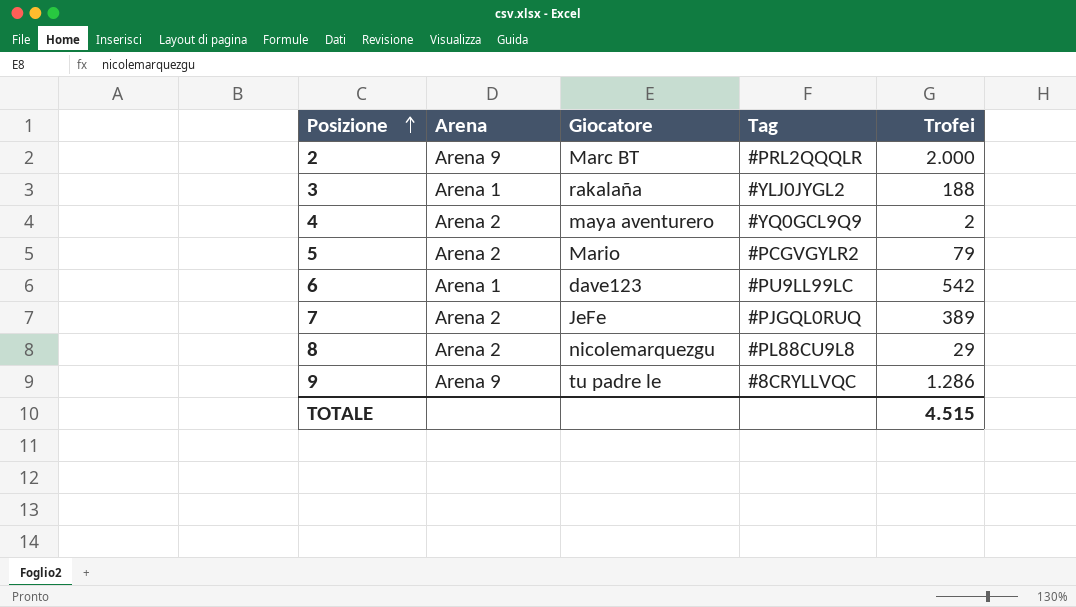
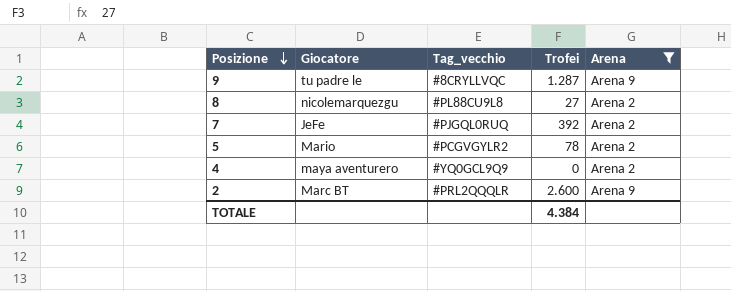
filter: none -> Arena != Arena 1
row order: Posizione ascending -> Posizione descending
column name: Tag -> Tag_vecchio
column Arena | position: 2 -> 5
9 | Trofei: 1.286 -> 1.287
8 | Trofei: 29 -> 27
7 | Trofei: 389 -> 392
5 | Trofei: 79 -> 78
4 | Trofei: 2 -> 0
2 | Trofei: 2.000 -> 2.600
TOTALE | Trofei: 4.515 -> 4.384

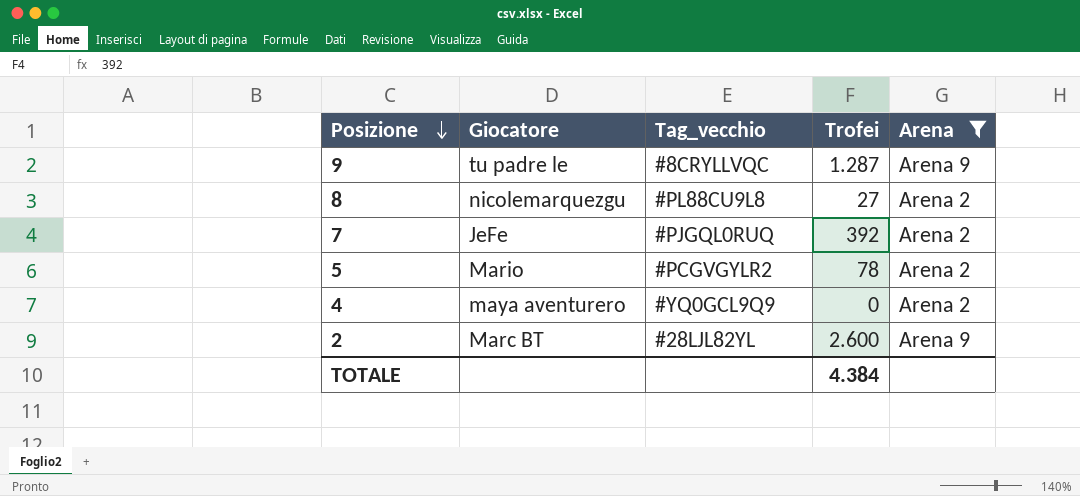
2 | Tag_vecchio: #PRL2QQQLR -> #28LJL82YL

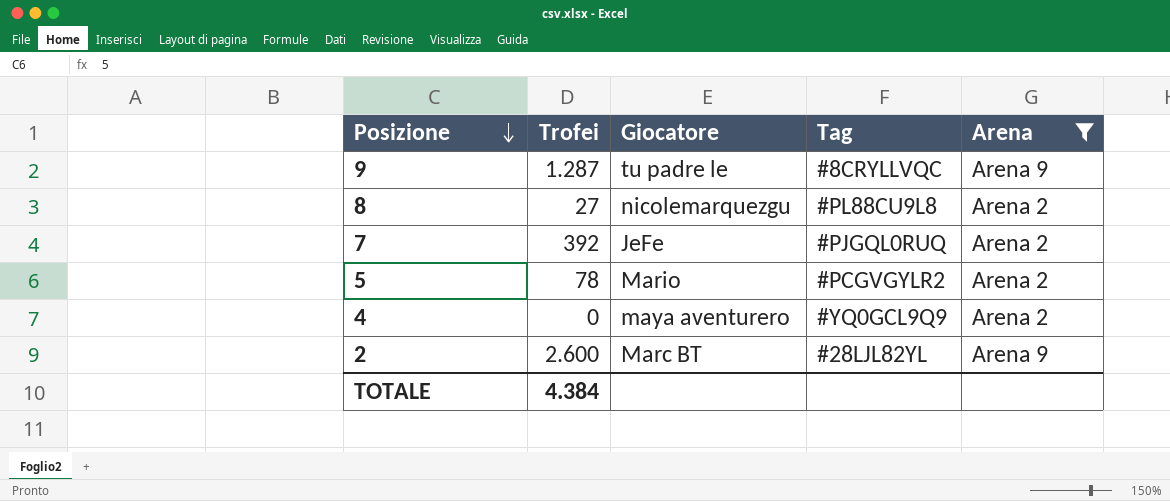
column Trofei | position: 4 -> 2
column name: Tag_vecchio -> Tag

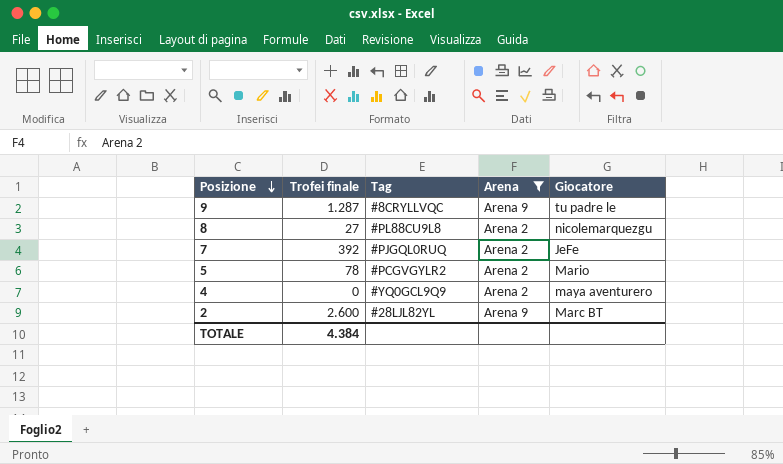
column name: Trofei -> Trofei finale
column Giocatore | position: 3 -> 5

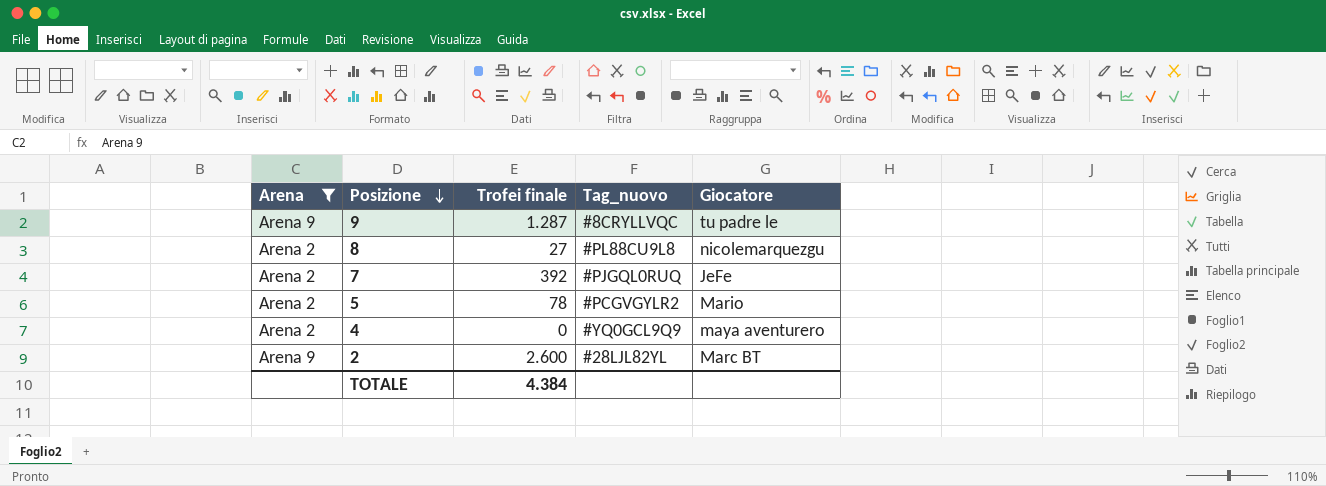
column Arena | position: 4 -> 1
column name: Tag -> Tag_nuovo

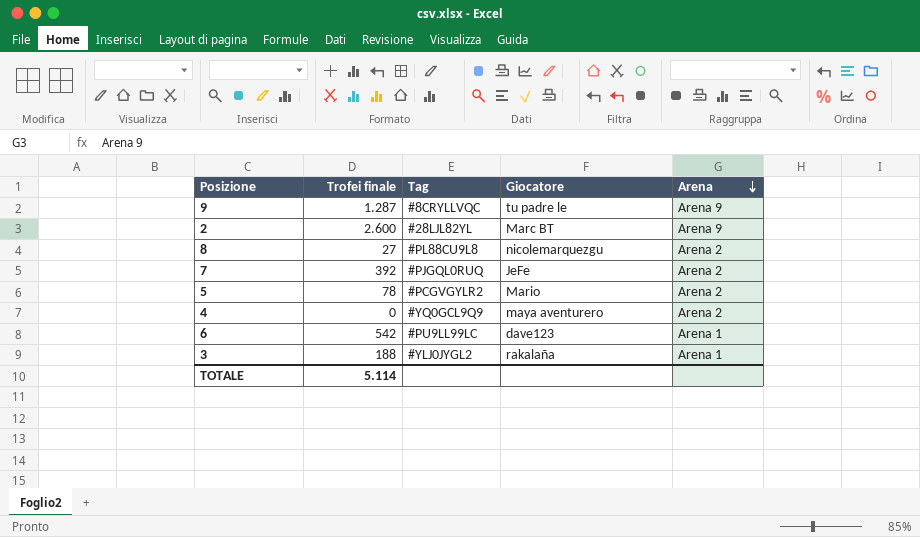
filter: Arena != Arena 1 -> none
row order: Posizione descending -> Arena descending
column name: Tag_nuovo -> Tag
column Arena | position: 1 -> 5
TOTALE | Trofei finale: 4.384 -> 5.114

